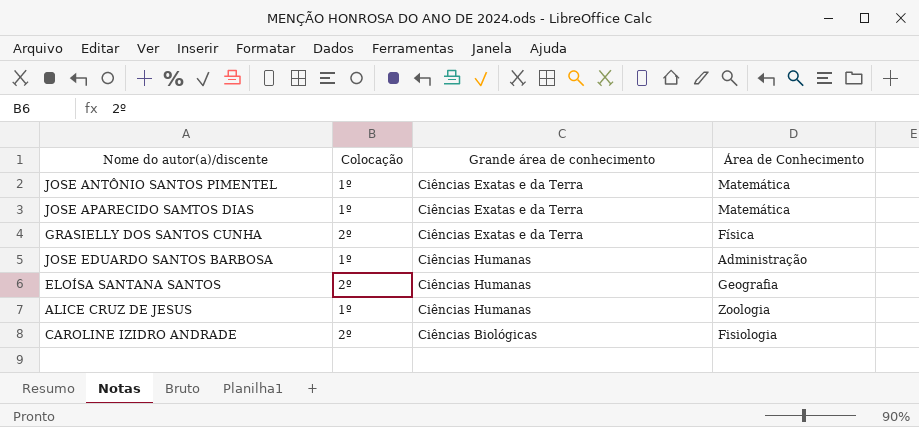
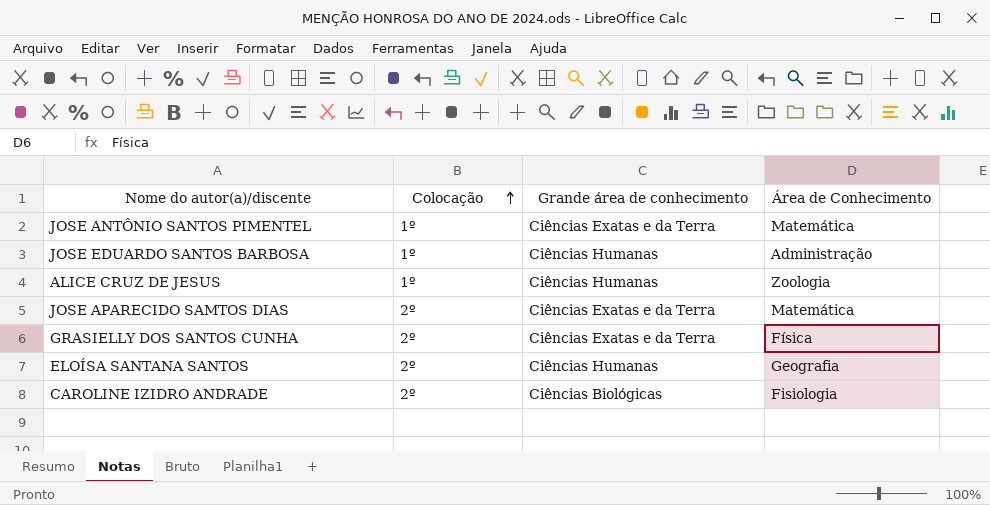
row order: none -> Colocação ascending
JOSE APARECIDO SAMTOS DIAS | Colocação: 1º -> 2º

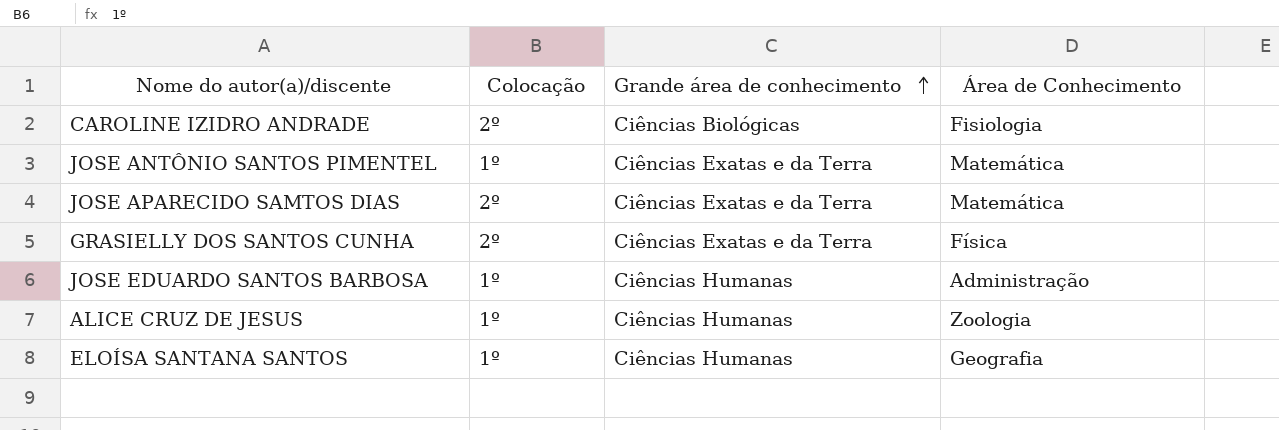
row order: Colocação ascending -> Grande área de conhecimento ascending
ELOÍSA SANTANA SANTOS | Colocação: 2º -> 1º

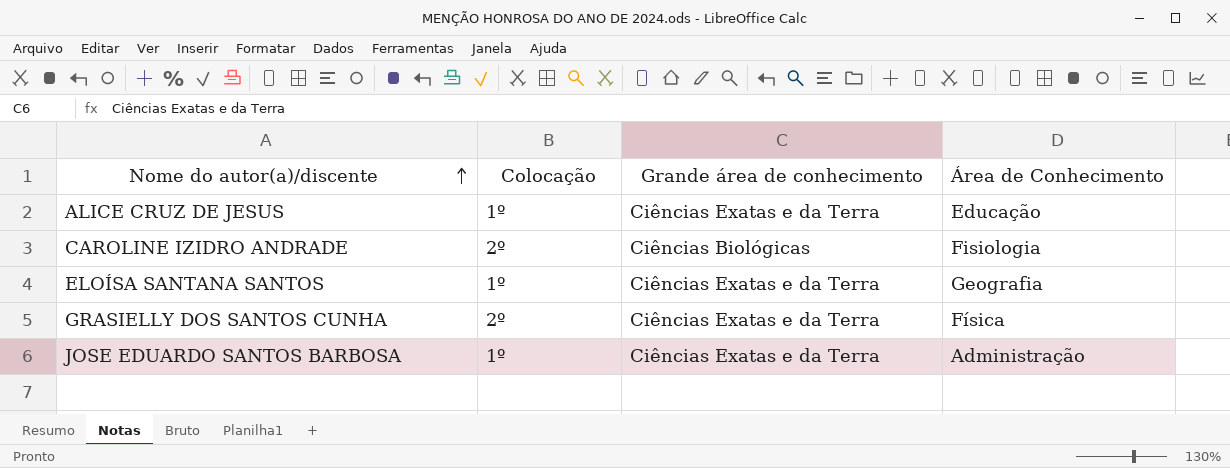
row order: Grande área de conhecimento ascending -> Nome do autor(a)/discente ascending
row JOSE ANTÔNIO SANTOS PIMENTEL: 1º | Ciências Exatas e da Terra | Matemática -> none
row JOSE APARECIDO SAMTOS DIAS: 2º | Ciências Exatas e da Terra | Matemática -> none
ALICE CRUZ DE JESUS | Grande área de conhecimento: Ciências Humanas -> Ciências Exatas e da Terra
ALICE CRUZ DE JESUS | Área de Conhecimento: Zoologia -> Educação
ELOÍSA SANTANA SANTOS | Grande área de conhecimento: Ciências Humanas -> Ciências Exatas e da Terra
JOSE EDUARDO SANTOS BARBOSA | Grande área de conhecimento: Ciências Humanas -> Ciências Exatas e da Terra

